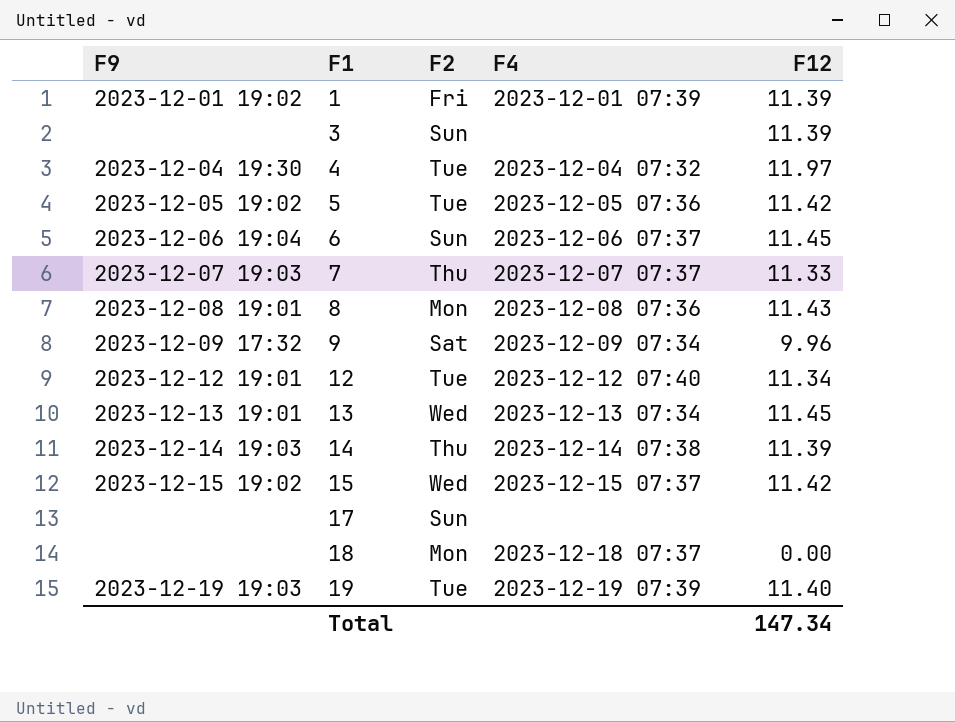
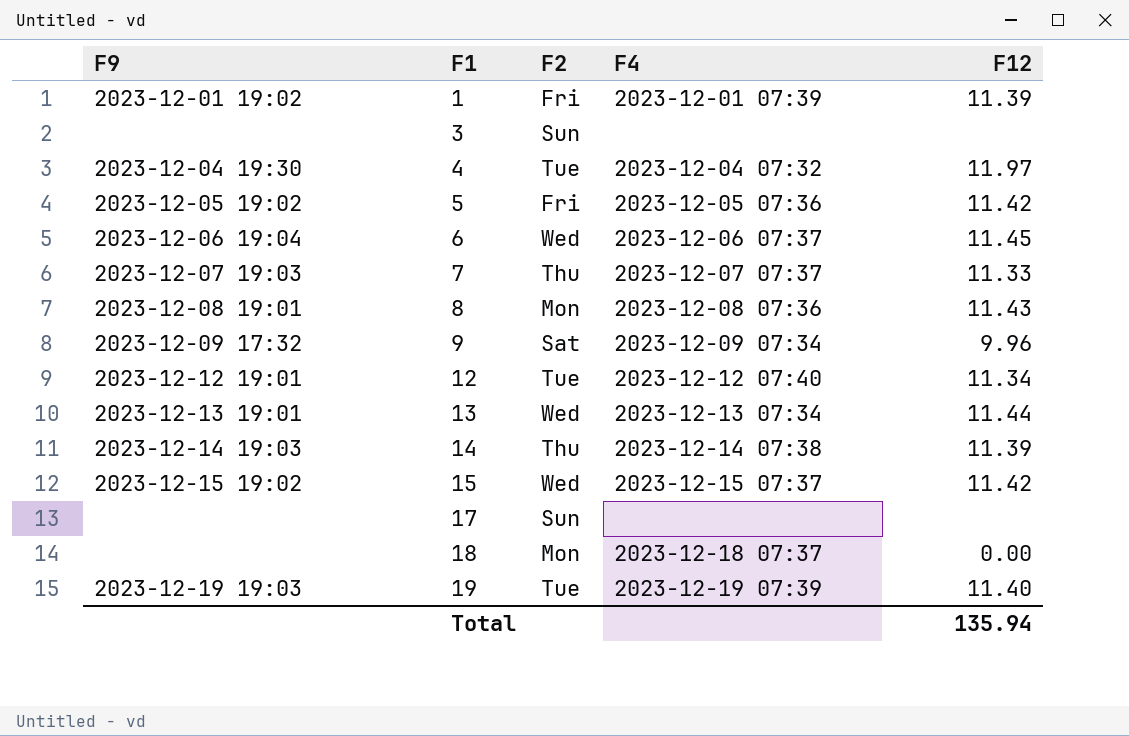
3 | F12: 11.39 -> none
5 | F2: Tue -> Fri
6 | F2: Sun -> Wed
13 | F12: 11.45 -> 11.44
Total | F12: 147.34 -> 135.94

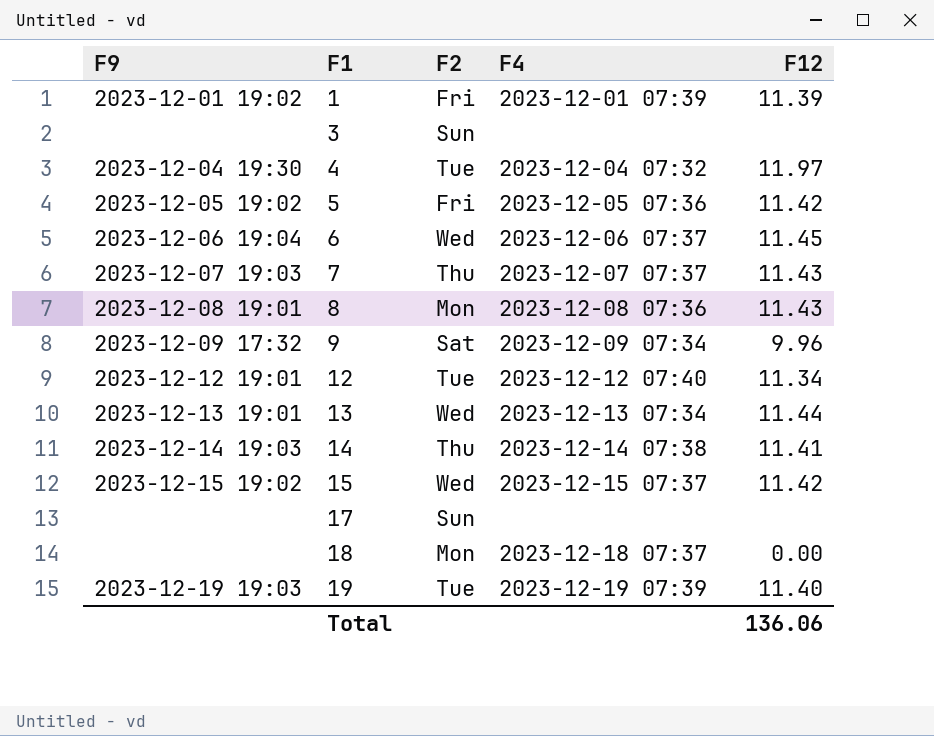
7 | F12: 11.33 -> 11.43
14 | F12: 11.39 -> 11.41
Total | F12: 135.94 -> 136.06

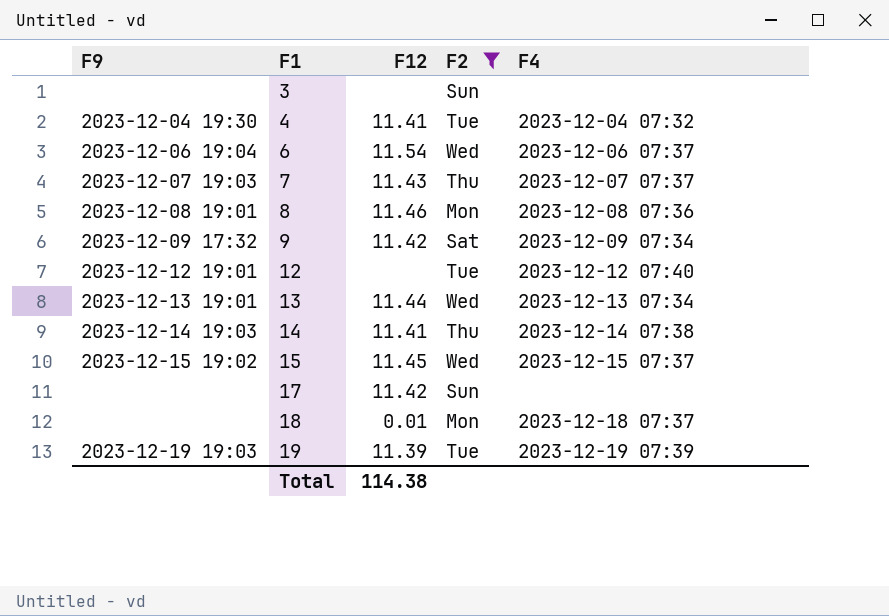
filter: none -> F2 != Fri
column F12 | position: 5 -> 3
4 | F12: 11.97 -> 11.41
6 | F12: 11.45 -> 11.54
8 | F12: 11.43 -> 11.46
9 | F12: 9.96 -> 11.42
12 | F12: 11.34 -> none
15 | F12: 11.42 -> 11.45
17 | F12: none -> 11.42
18 | F12: 0.00 -> 0.01
19 | F12: 11.40 -> 11.39
Total | F12: 136.06 -> 114.38

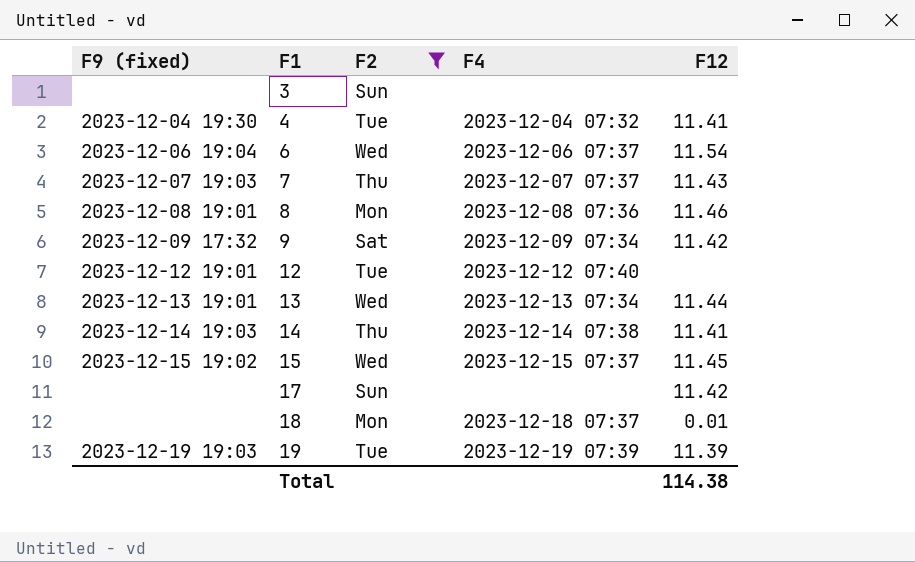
column name: F9 -> F9 (fixed)
column F12 | position: 3 -> 5

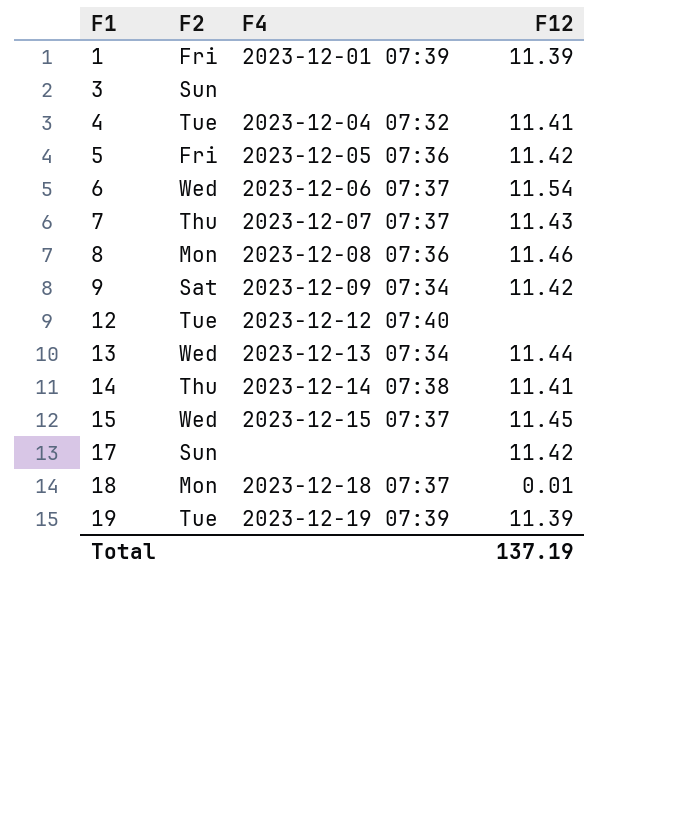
filter: F2 != Fri -> none
column F9 (fixed) | position: 1 -> none
Total | F12: 114.38 -> 137.19

